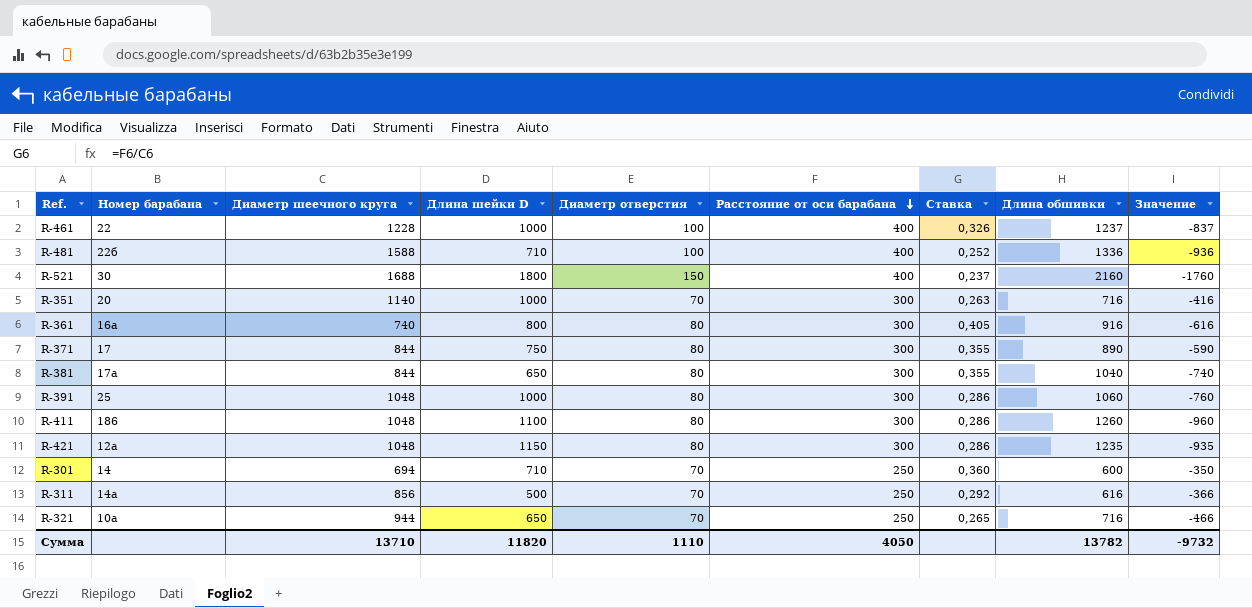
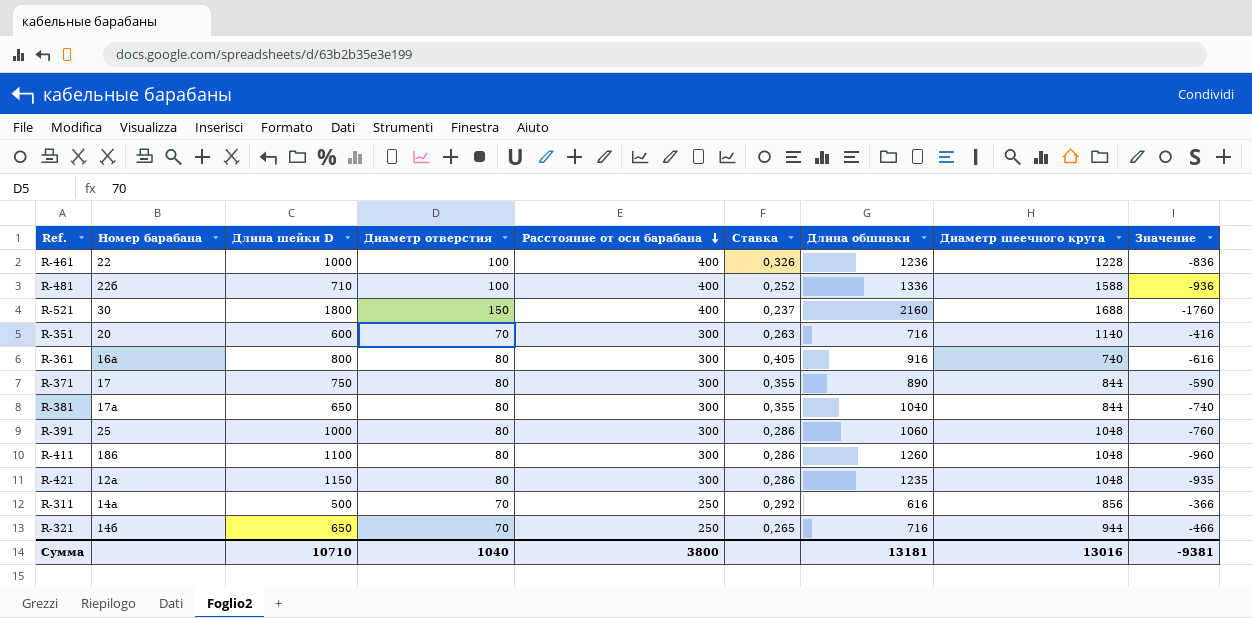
column Диаметр шеечного круга | position: 3 -> 8
row R-301: 14 | 694 | 710 | 70 | 250 | 0,360 | 600 | -350 -> none
R-461 | Длина обшивки: 1237 -> 1236
R-461 | Значение: -837 -> -836
R-351 | Длина шейки D: 1000 -> 600
R-321 | Номер барабана: 10а -> 14б
Сумма | Длина шейки D: 11820 -> 10710
Сумма | Диаметр отверстия: 1110 -> 1040
Сумма | Расстояние от оси барабана: 4050 -> 3800
Сумма | Длина обшивки: 13782 -> 13181
Сумма | Диаметр шеечного круга: 13710 -> 13016
Сумма | Значение: -9732 -> -9381

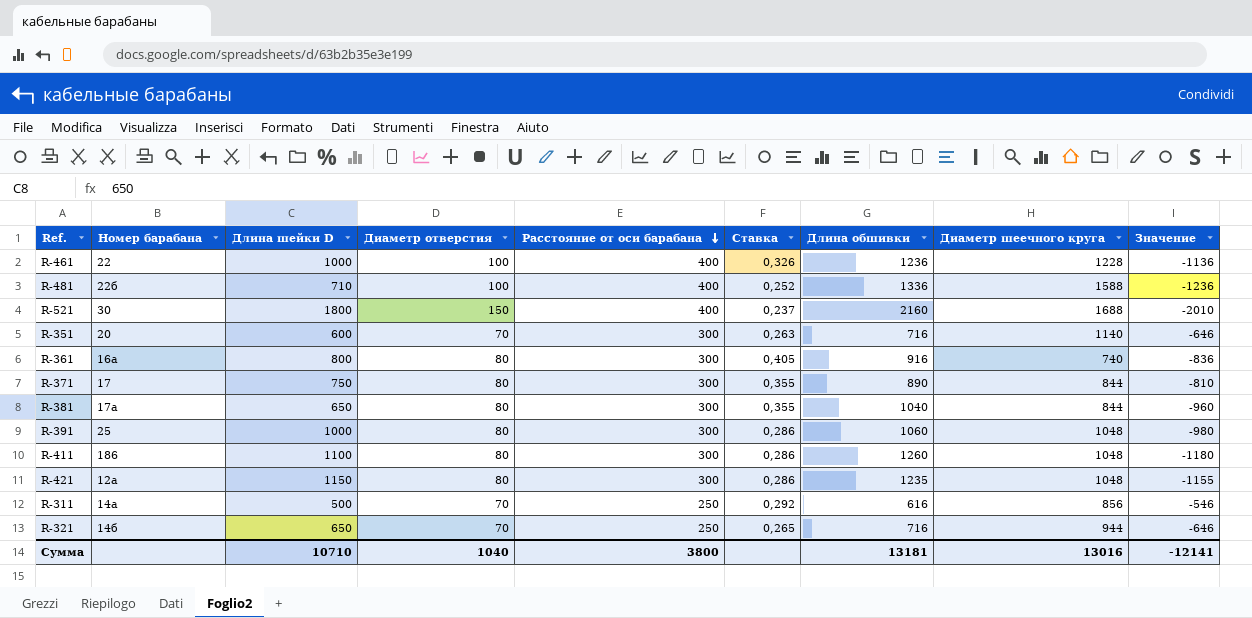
column Значение | formula: [Расстояние от оси барабана] - [Длина обшивки] -> [Диаметр отверстия] - [Длина обшивки]
Сумма | Значение: -9381 -> -12141

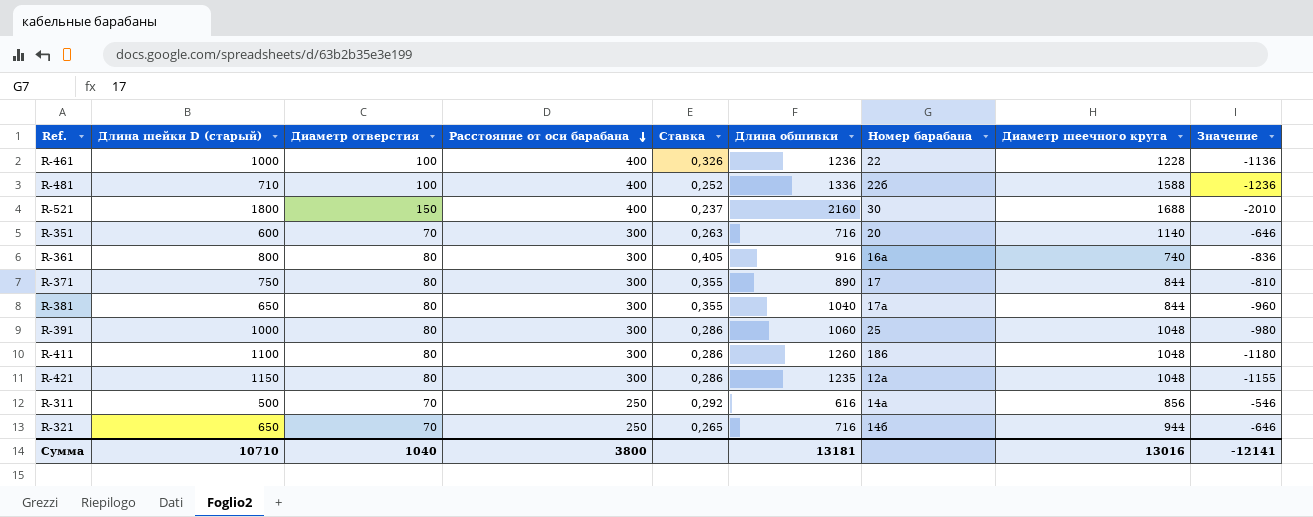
column name: Длина шейки D -> Длина шейки D (старый)
column Номер барабана | position: 2 -> 7

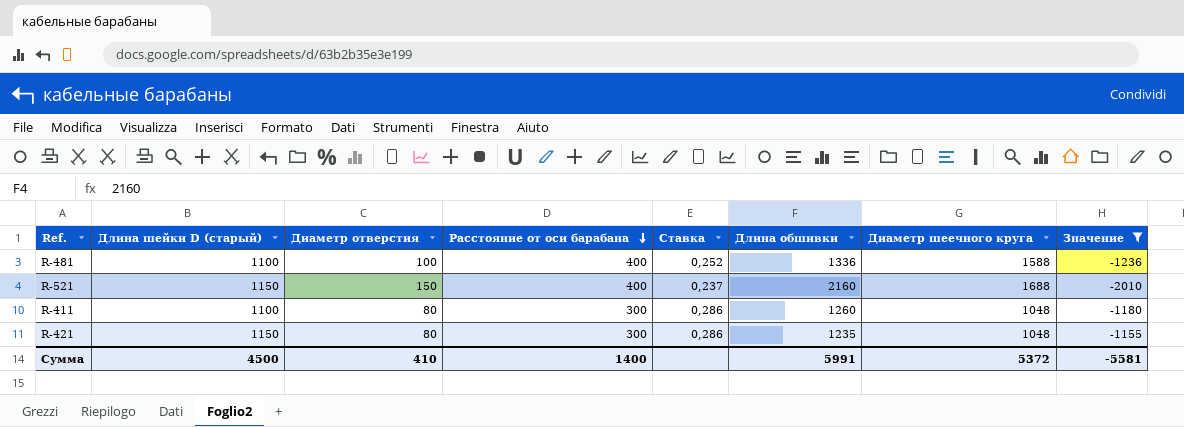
filter: none -> Значение <= -1155
column Номер барабана | position: 7 -> none
R-481 | Длина шейки D (старый): 710 -> 1100
R-521 | Длина шейки D (старый): 1800 -> 1150
Сумма | Длина шейки D (старый): 10710 -> 4500
Сумма | Диаметр отверстия: 1040 -> 410
Сумма | Расстояние от оси барабана: 3800 -> 1400
Сумма | Длина обшивки: 13181 -> 5991
Сумма | Диаметр шеечного круга: 13016 -> 5372
Сумма | Значение: -12141 -> -5581

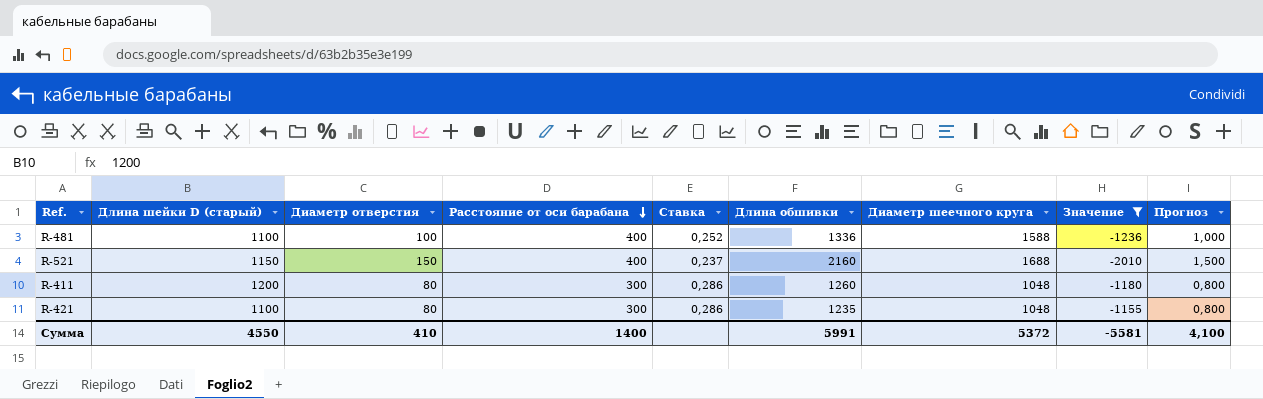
column Прогноз | formula: none -> [Диаметр отверстия] * 0,01
R-411 | Длина шейки D (старый): 1100 -> 1200
R-421 | Длина шейки D (старый): 1150 -> 1100
Сумма | Длина шейки D (старый): 4500 -> 4550

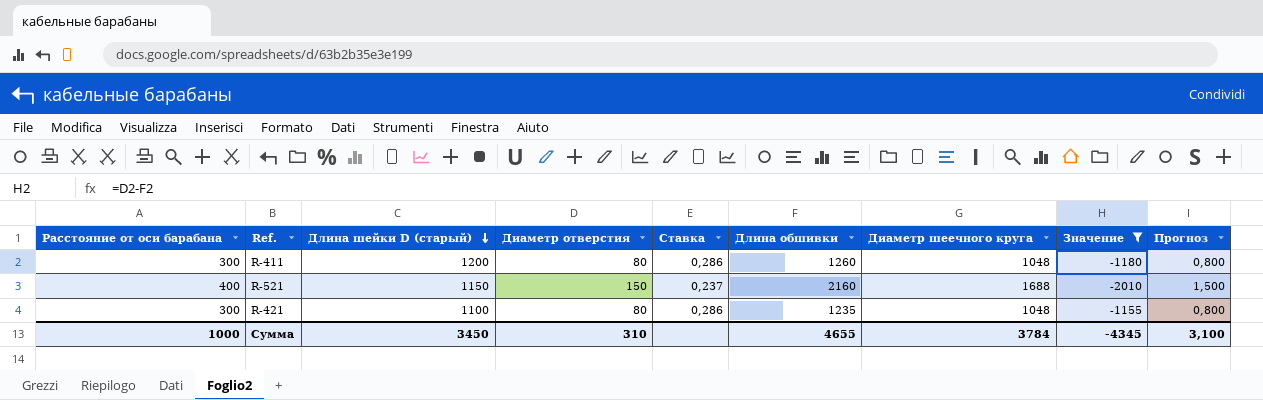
row order: Расстояние от оси барабана descending -> Длина шейки D (старый) descending
column Расстояние от оси барабана | position: 4 -> 1
row R-481: 1100 | 100 | 400 | 0,252 | 1336 | 1588 | -1236 | 1,000 -> none
Сумма | Расстояние от оси барабана: 1400 -> 1000
Сумма | Длина шейки D (старый): 4550 -> 3450
Сумма | Диаметр отверстия: 410 -> 310
Сумма | Длина обшивки: 5991 -> 4655
Сумма | Диаметр шеечного круга: 5372 -> 3784
Сумма | Значение: -5581 -> -4345
Сумма | Прогноз: 4,100 -> 3,100

